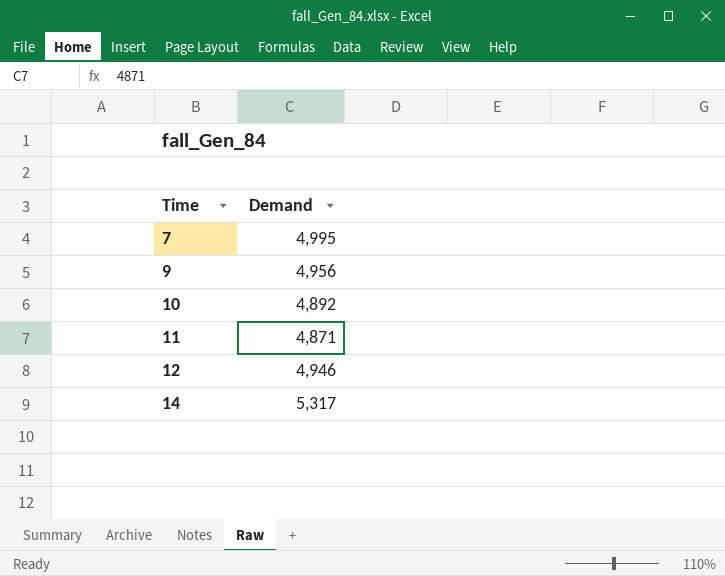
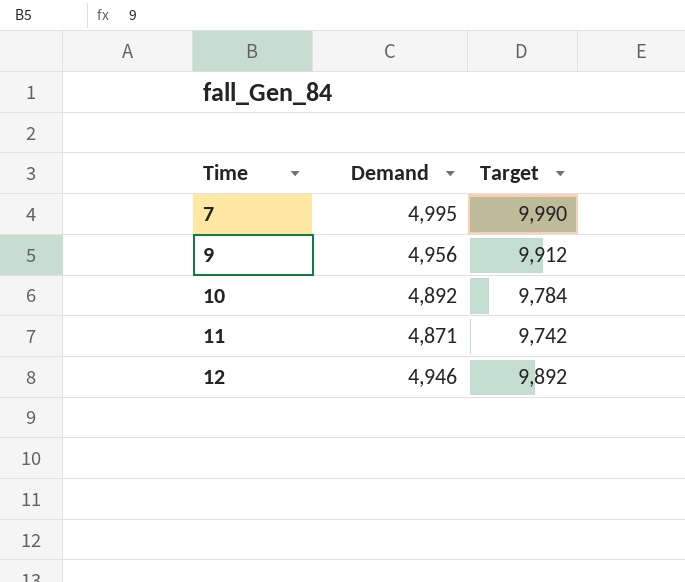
column Target | formula: none -> [Demand] * 2
row 14: 5,317 -> none

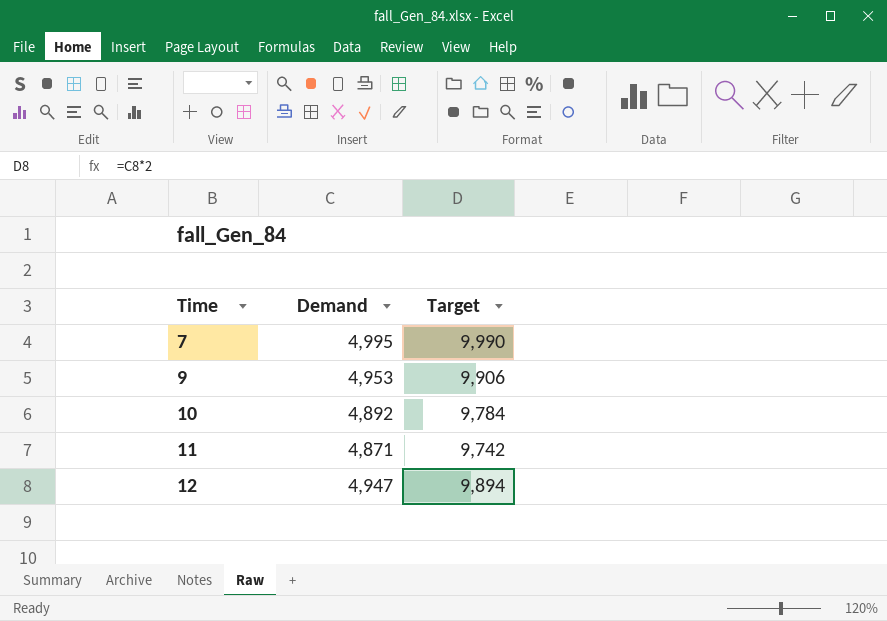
9 | Demand: 4,956 -> 4,953
9 | Target: 9,912 -> 9,906
12 | Demand: 4,946 -> 4,947
12 | Target: 9,892 -> 9,894

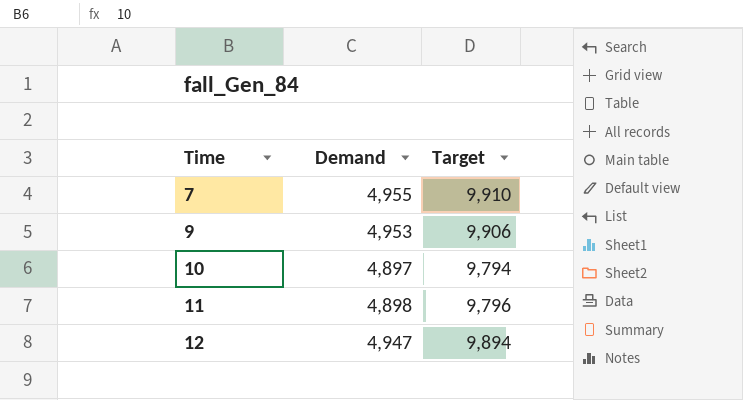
7 | Demand: 4,995 -> 4,955
7 | Target: 9,990 -> 9,910
10 | Demand: 4,892 -> 4,897
10 | Target: 9,784 -> 9,794
11 | Demand: 4,871 -> 4,898
11 | Target: 9,742 -> 9,796

